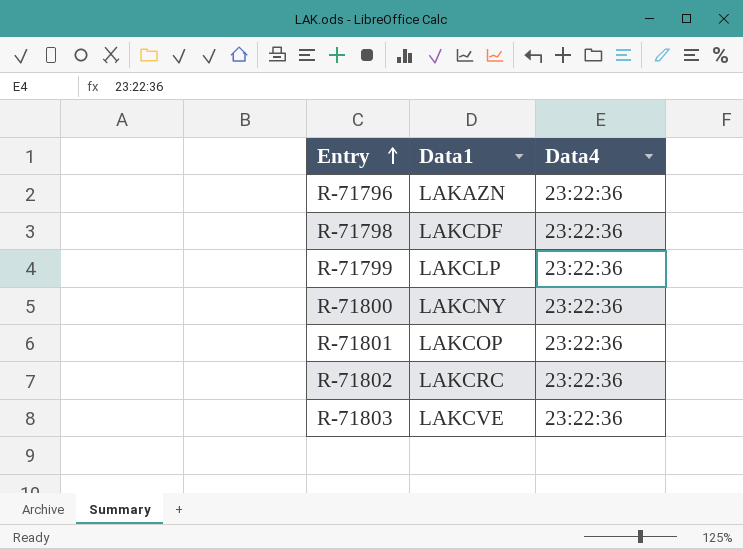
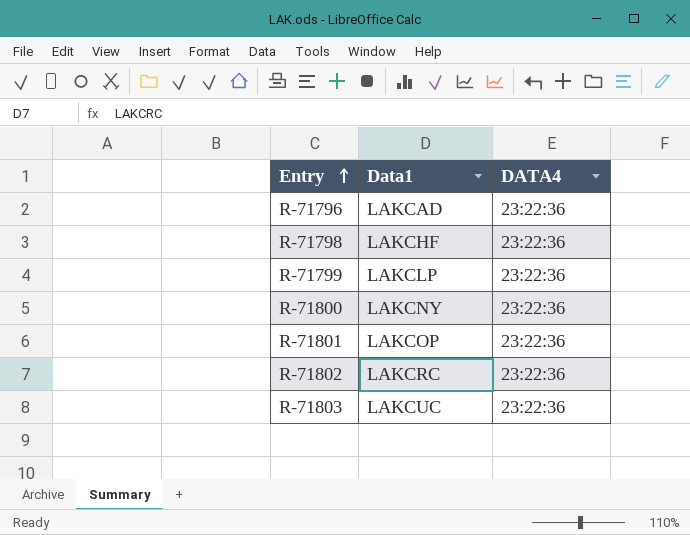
column name: Data4 -> DATA4
R-71796 | Data1: LAKAZN -> LAKCAD
R-71798 | Data1: LAKCDF -> LAKCHF
R-71803 | Data1: LAKCVE -> LAKCUC

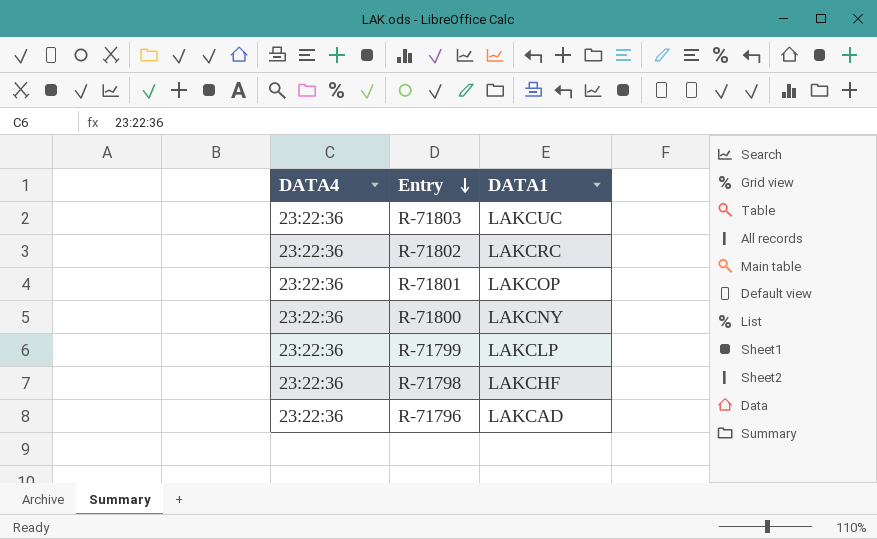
row order: Entry ascending -> Entry descending
column DATA4 | position: 3 -> 1
column name: Data1 -> DATA1

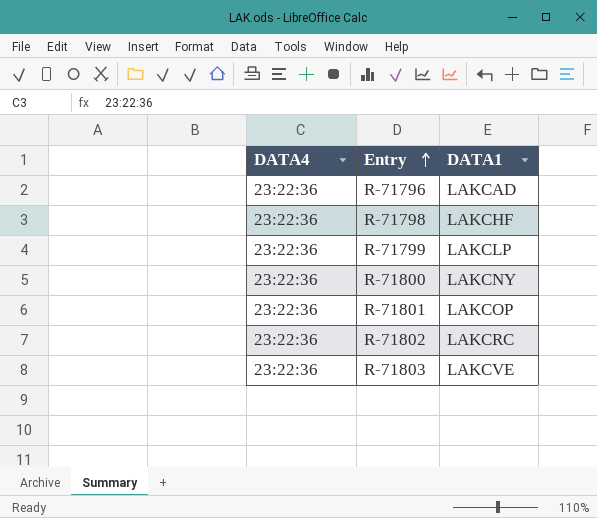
row order: Entry descending -> Entry ascending
R-71803 | DATA1: LAKCUC -> LAKCVE

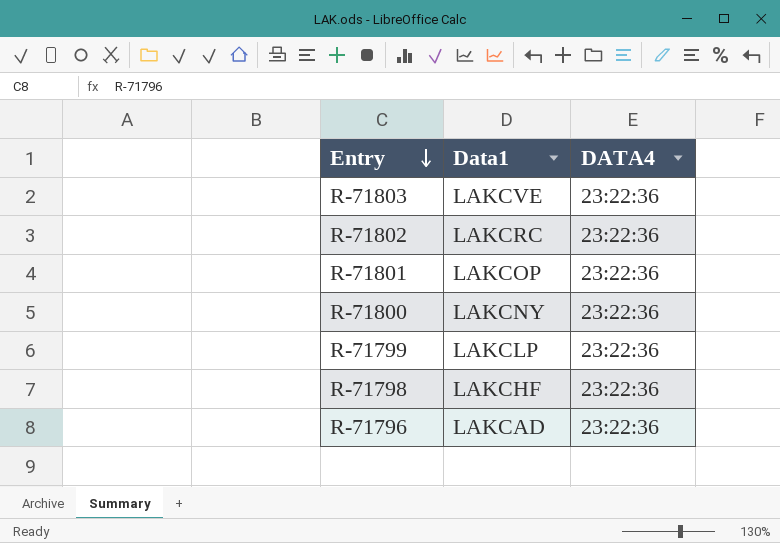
row order: Entry ascending -> Entry descending
column name: DATA1 -> Data1
column DATA4 | position: 1 -> 3

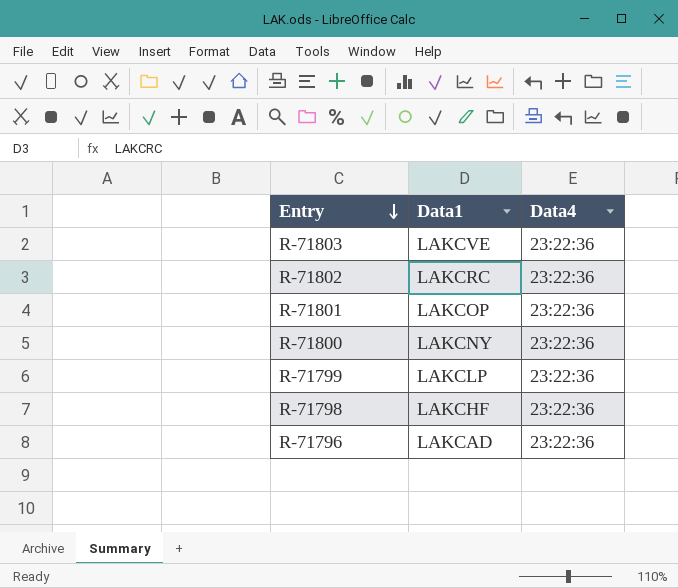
column name: DATA4 -> Data4

